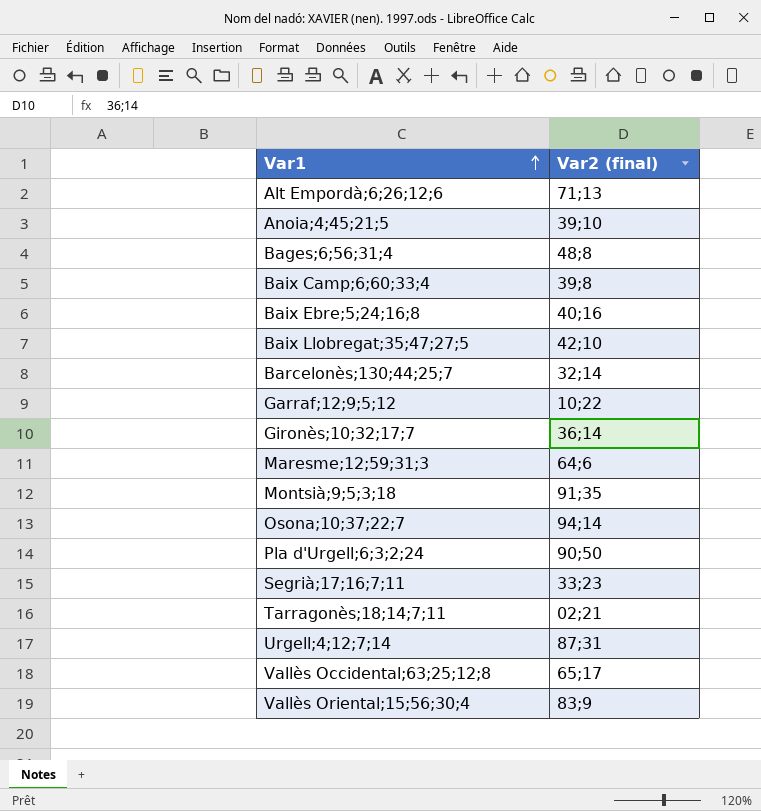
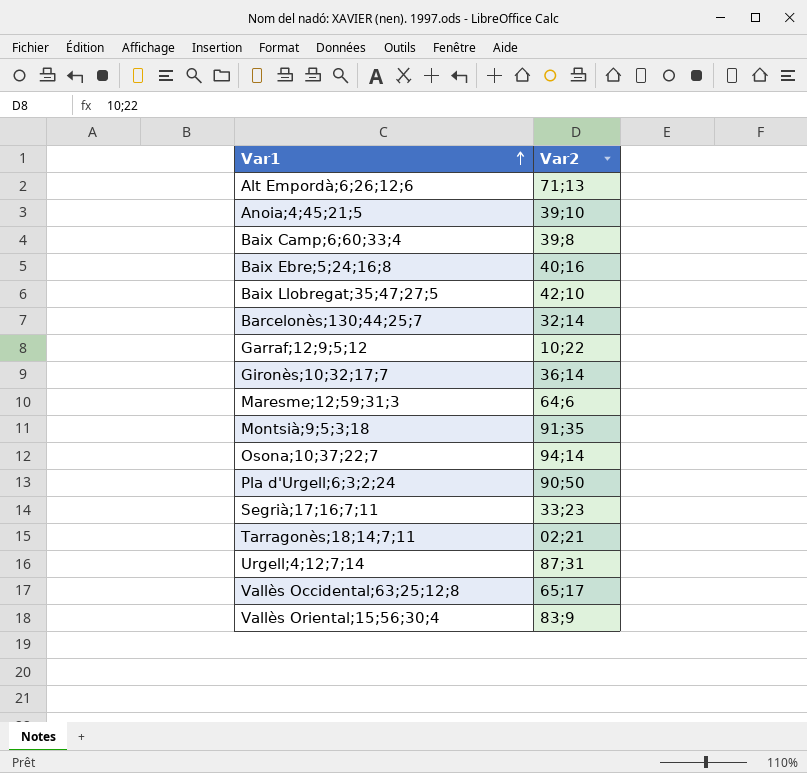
column name: Var2 (final) -> Var2
row Bages;6;56;31;4: 48;8 -> none

